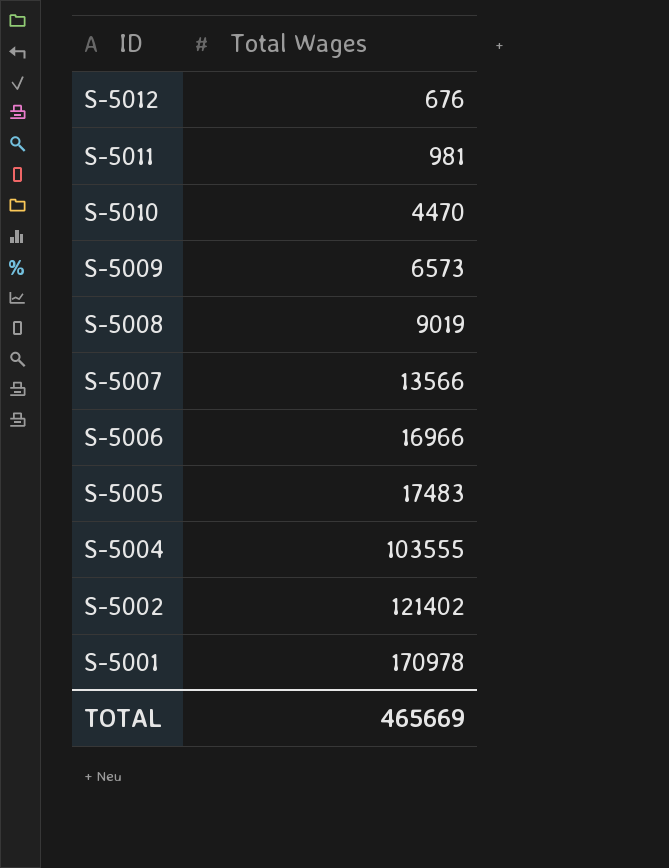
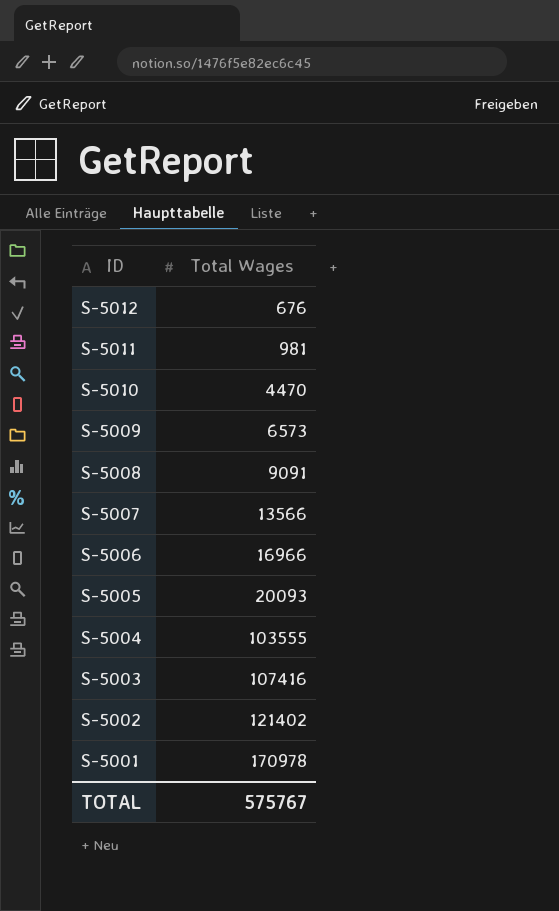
S-5008 | Total Wages: 9019 -> 9091
S-5005 | Total Wages: 17483 -> 20093
row S-5003: none -> 107416
TOTAL | Total Wages: 465669 -> 575767

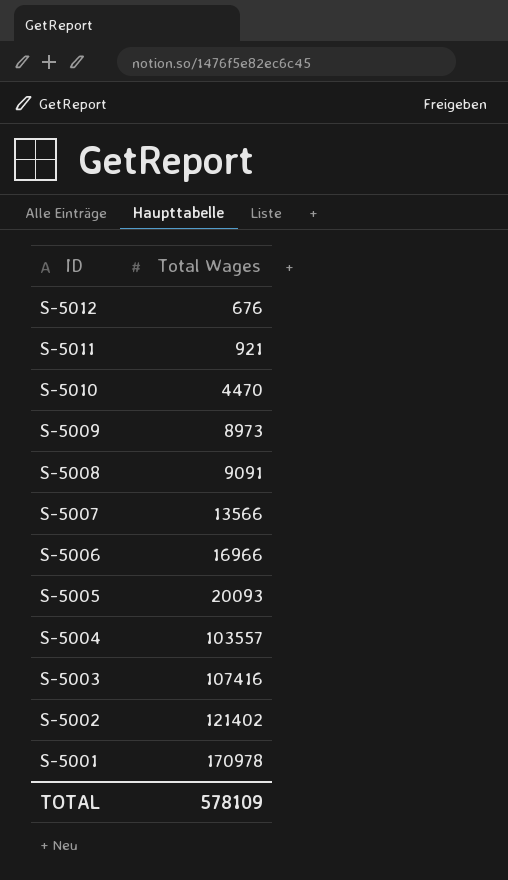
S-5011 | Total Wages: 981 -> 921
S-5009 | Total Wages: 6573 -> 8973
S-5004 | Total Wages: 103555 -> 103557
TOTAL | Total Wages: 575767 -> 578109

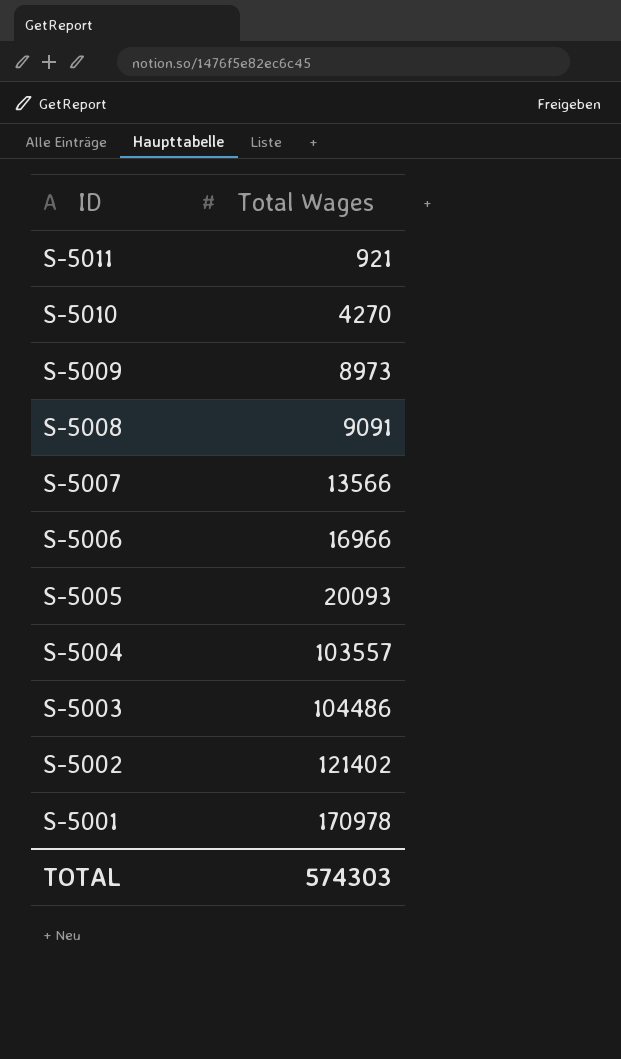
row S-5012: 676 -> none
S-5010 | Total Wages: 4470 -> 4270
S-5003 | Total Wages: 107416 -> 104486
TOTAL | Total Wages: 578109 -> 574303

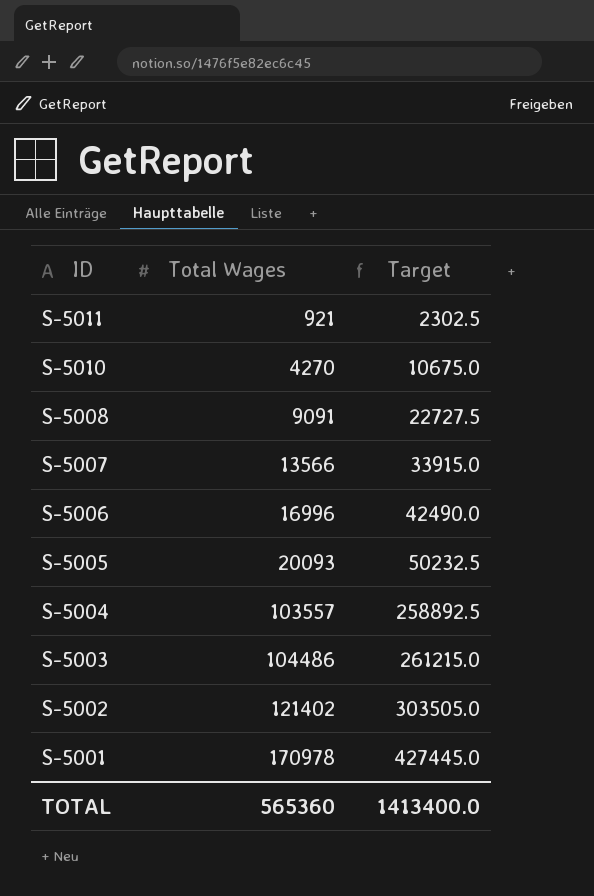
column Target | formula: none -> [Total Wages] * 2.5
row S-5009: 8973 -> none
S-5006 | Total Wages: 16966 -> 16996
TOTAL | Total Wages: 574303 -> 565360

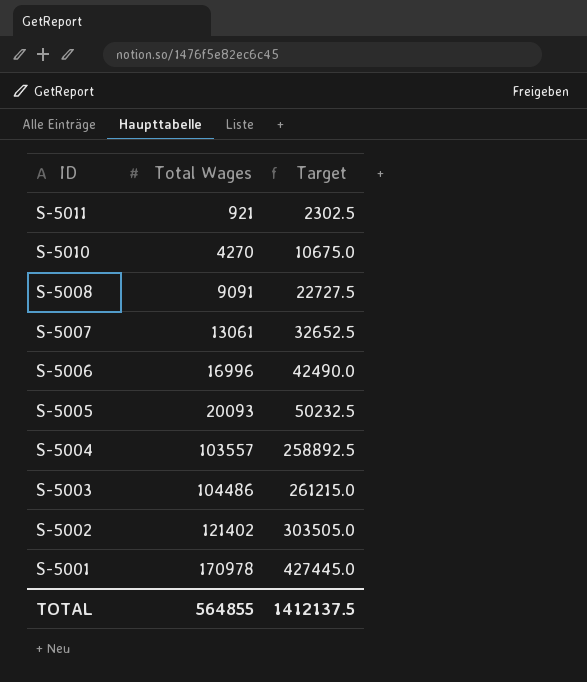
S-5007 | Total Wages: 13566 -> 13061
S-5007 | Target: 33915.0 -> 32652.5
TOTAL | Total Wages: 565360 -> 564855
TOTAL | Target: 1413400.0 -> 1412137.5

